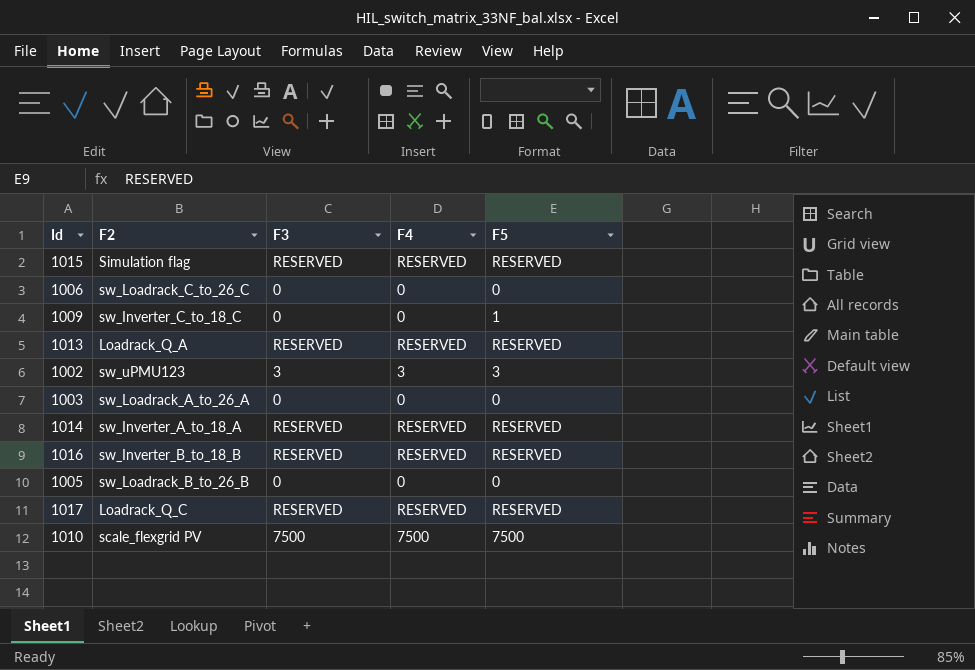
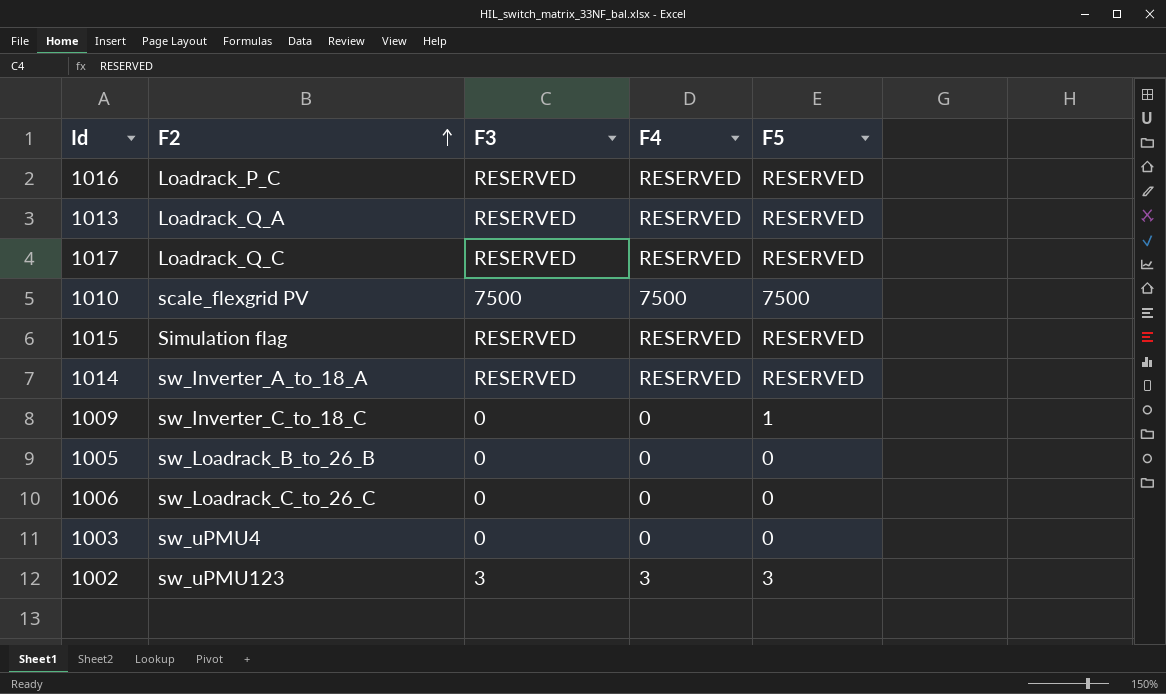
row order: none -> F2 ascending
1016 | F2: sw_Inverter_B_to_18_B -> Loadrack_P_C
1003 | F2: sw_Loadrack_A_to_26_A -> sw_uPMU4

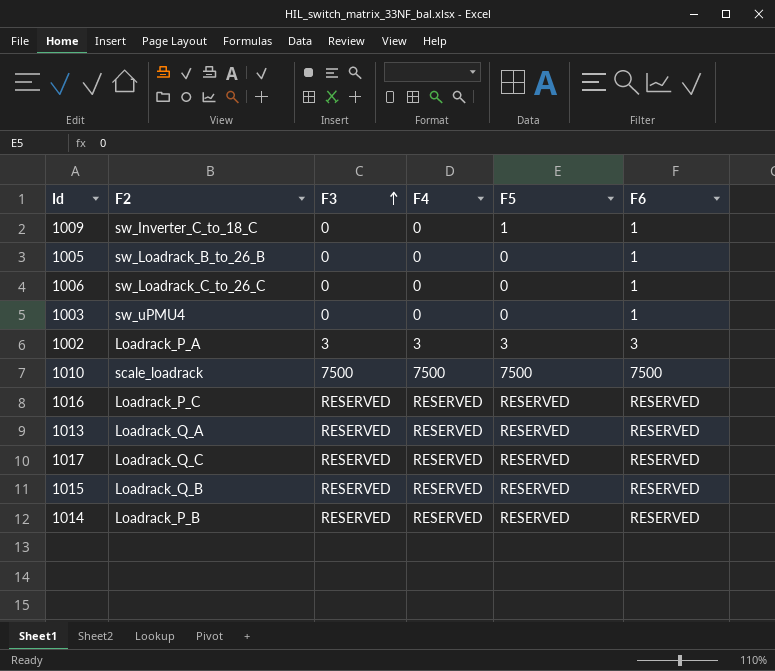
row order: F2 ascending -> F3 ascending
column F6 | position: none -> 6
1002 | F2: sw_uPMU123 -> Loadrack_P_A
1010 | F2: scale_flexgrid PV -> scale_loadrack
1015 | F2: Simulation flag -> Loadrack_Q_B
1014 | F2: sw_Inverter_A_to_18_A -> Loadrack_P_B

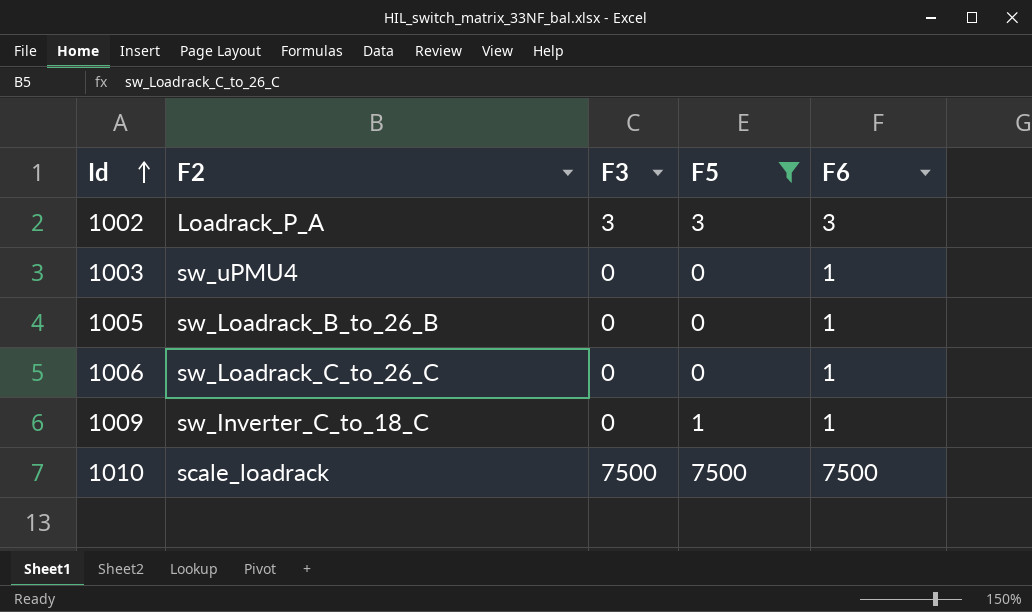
filter: none -> F5 != RESERVED
row order: F3 ascending -> Id ascending
column F4 | position: 4 -> none

